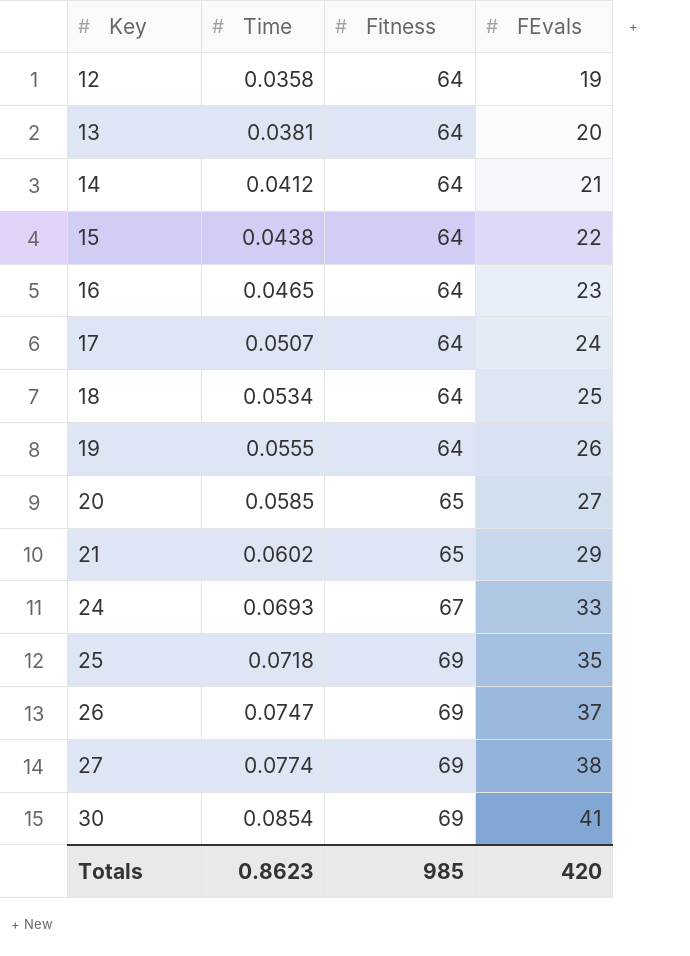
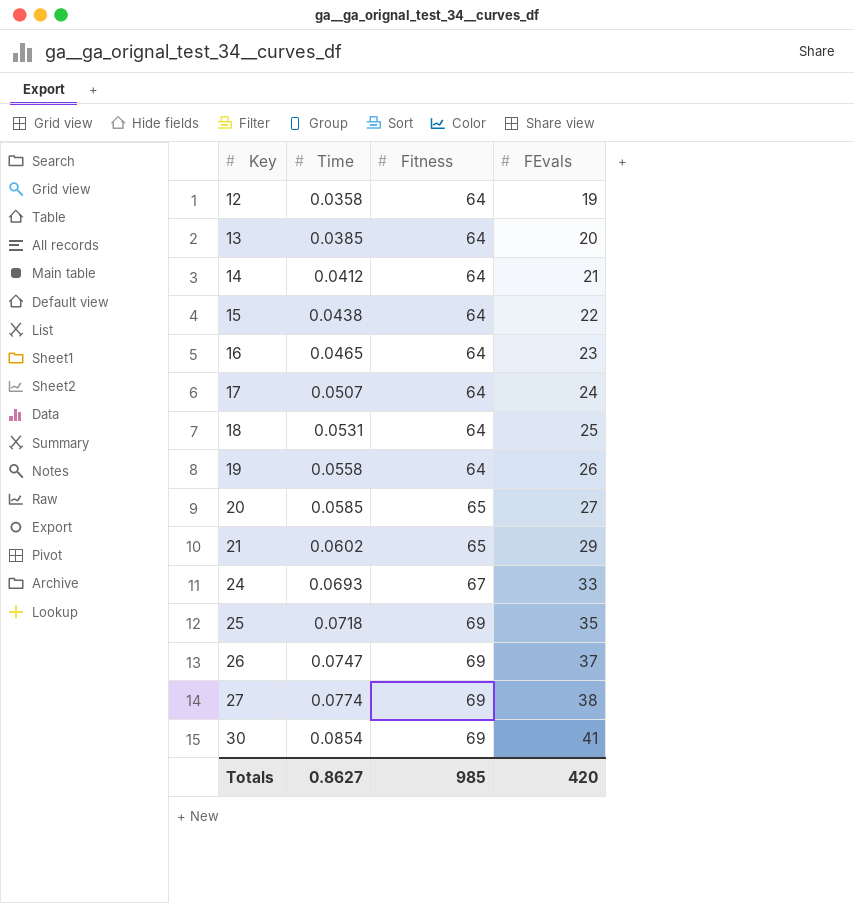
13 | Time: 0.0381 -> 0.0385
18 | Time: 0.0534 -> 0.0531
19 | Time: 0.0555 -> 0.0558
Totals | Time: 0.8623 -> 0.8627

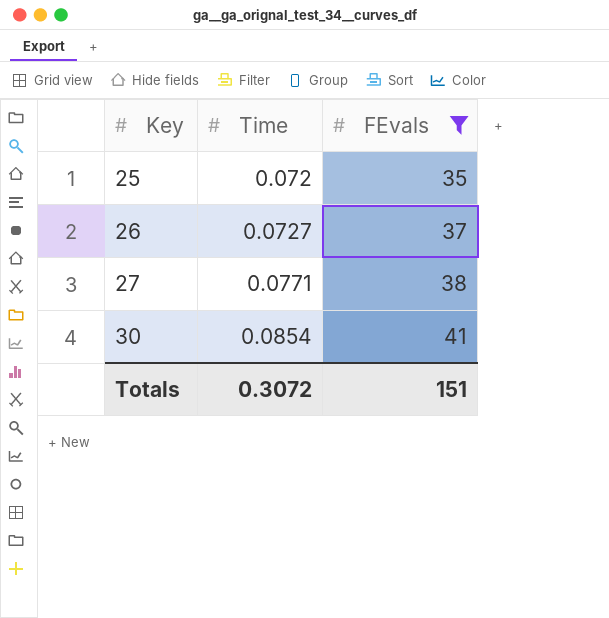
filter: none -> FEvals >= 35
column Fitness | position: 3 -> none
25 | Time: 0.0718 -> 0.072
26 | Time: 0.0747 -> 0.0727
27 | Time: 0.0774 -> 0.0771
Totals | Time: 0.8627 -> 0.3072
Totals | FEvals: 420 -> 151

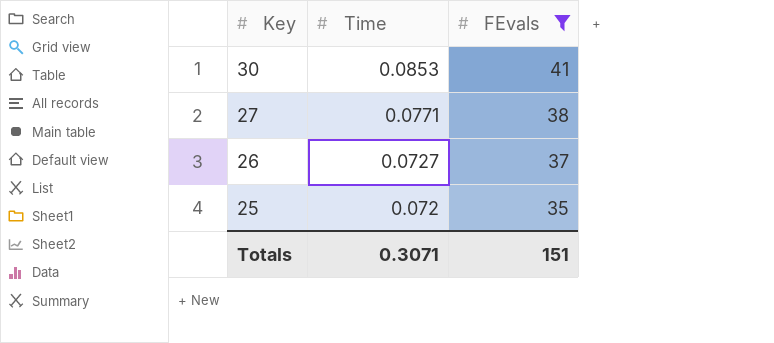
row order: Key ascending -> Key descending
30 | Time: 0.0854 -> 0.0853
Totals | Time: 0.3072 -> 0.3071

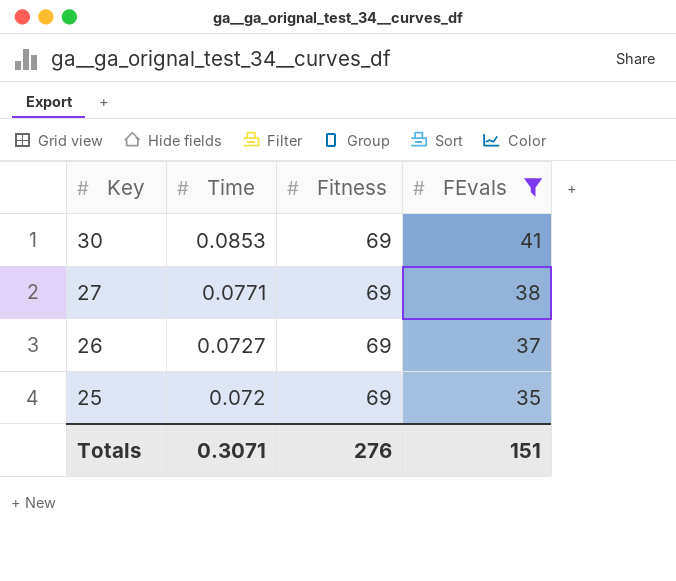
column Fitness | position: none -> 3

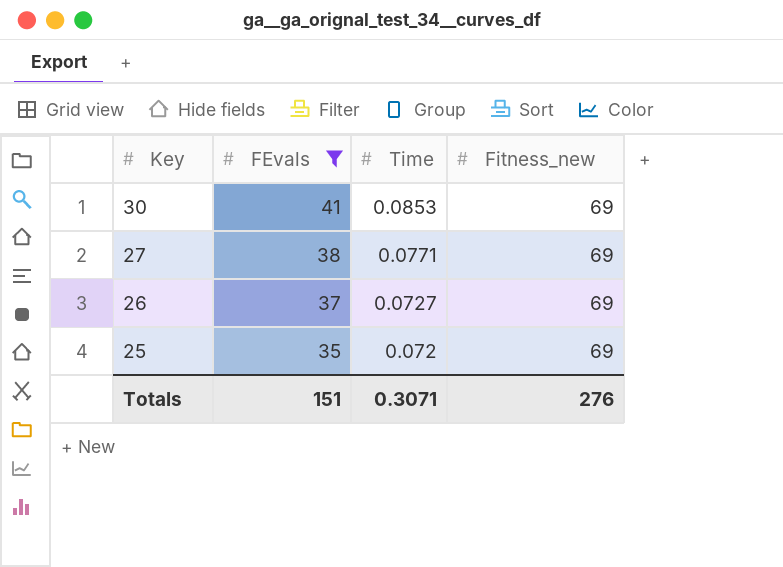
column FEvals | position: 4 -> 2
column name: Fitness -> Fitness_new

